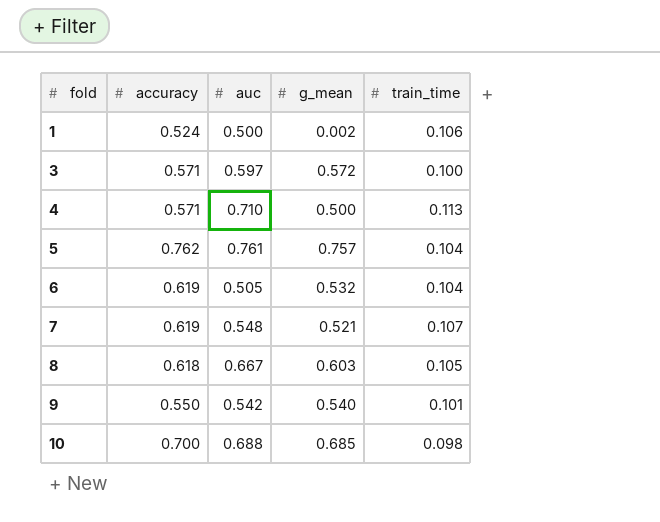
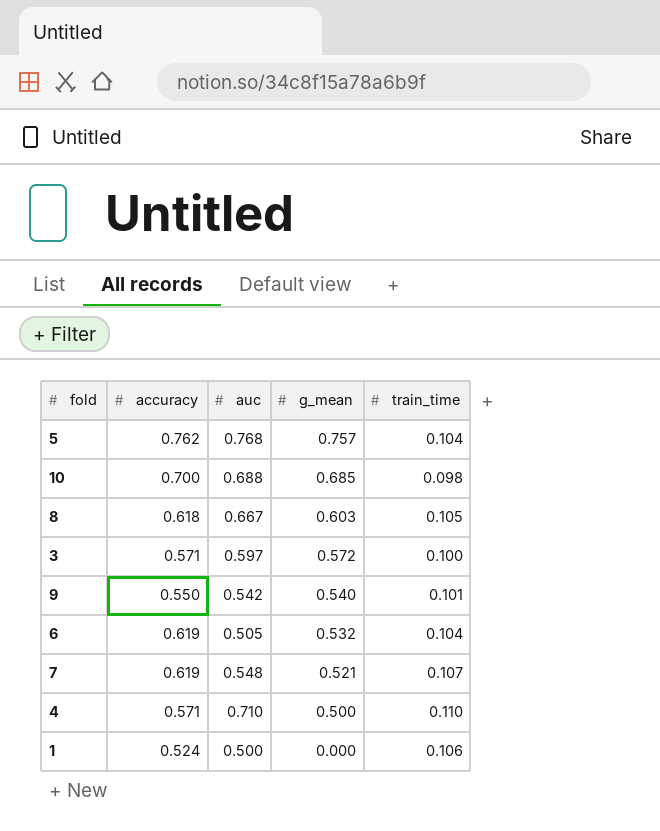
row order: fold ascending -> g_mean descending
5 | auc: 0.761 -> 0.768
4 | train_time: 0.113 -> 0.110
1 | g_mean: 0.002 -> 0.000

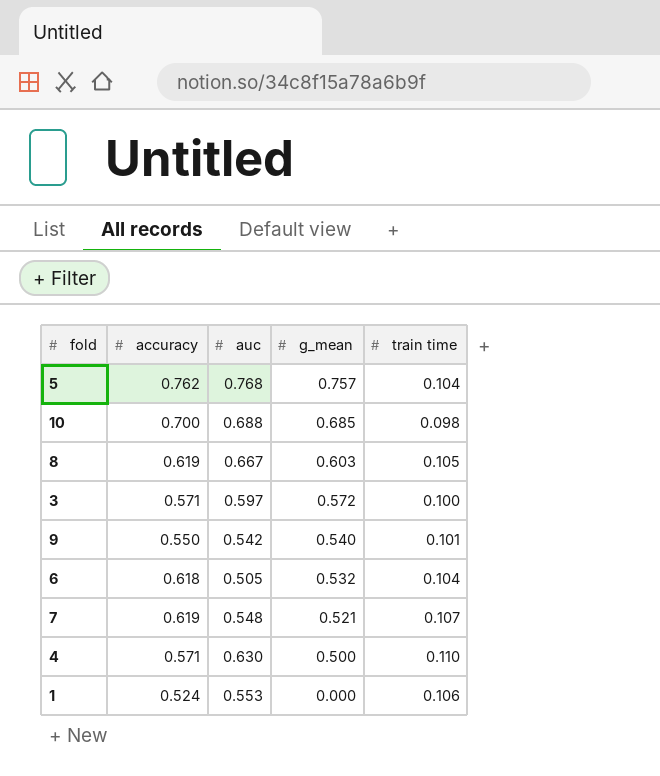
column name: train_time -> train time
8 | accuracy: 0.618 -> 0.619
6 | accuracy: 0.619 -> 0.618
4 | auc: 0.710 -> 0.630
1 | auc: 0.500 -> 0.553

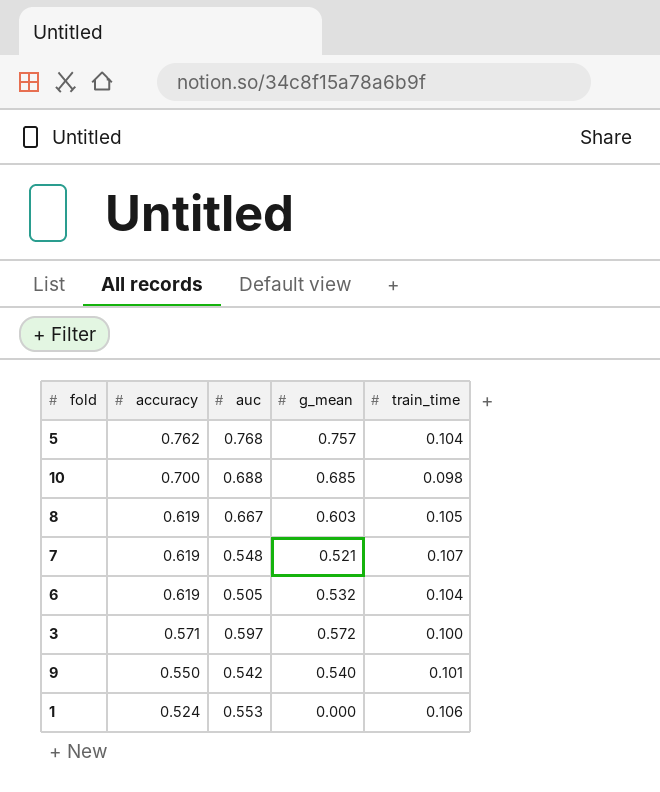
row order: g_mean descending -> accuracy descending
column name: train time -> train_time
row 4: 0.571 | 0.630 | 0.500 | 0.110 -> none
6 | accuracy: 0.618 -> 0.619

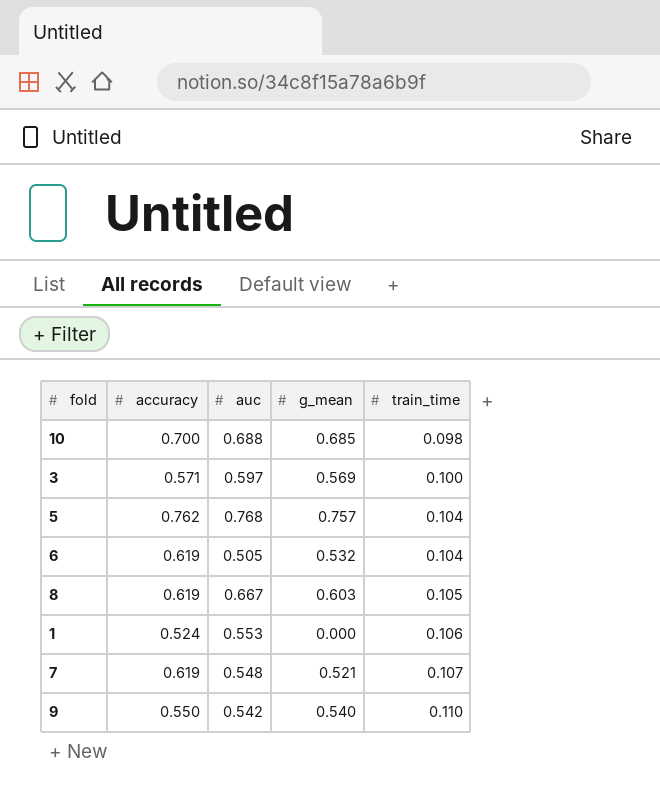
row order: accuracy descending -> train_time ascending
3 | g_mean: 0.572 -> 0.569
9 | train_time: 0.101 -> 0.110

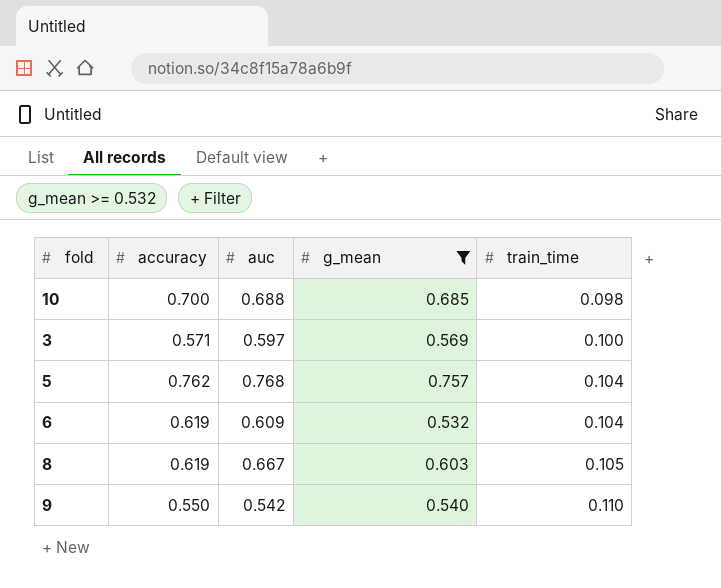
filter: none -> g_mean >= 0.532
6 | auc: 0.505 -> 0.609

